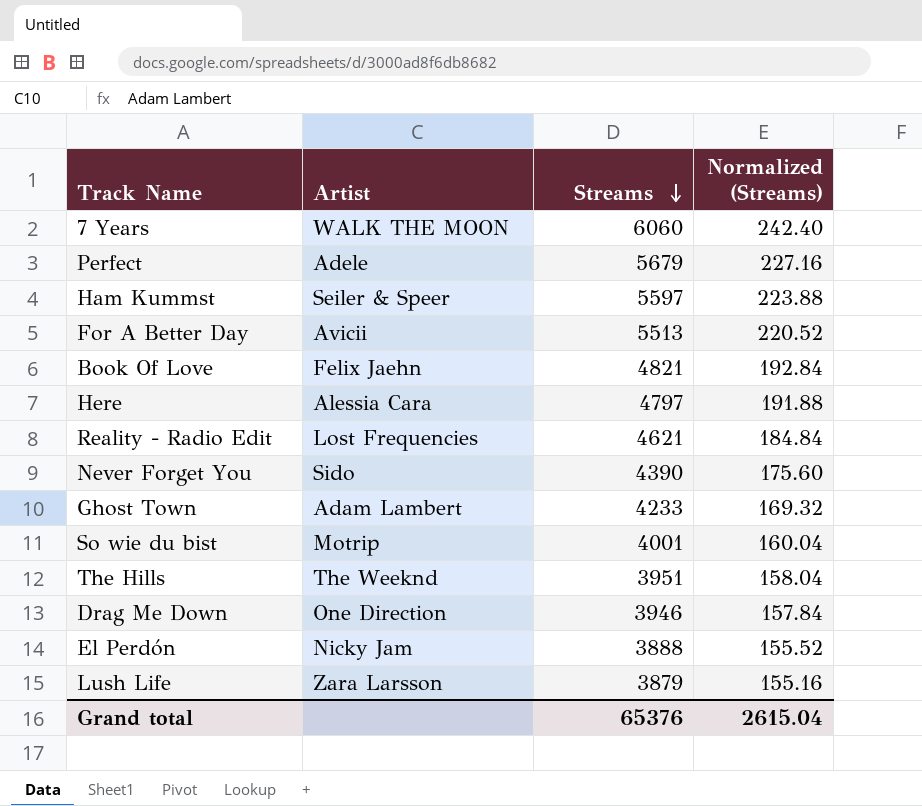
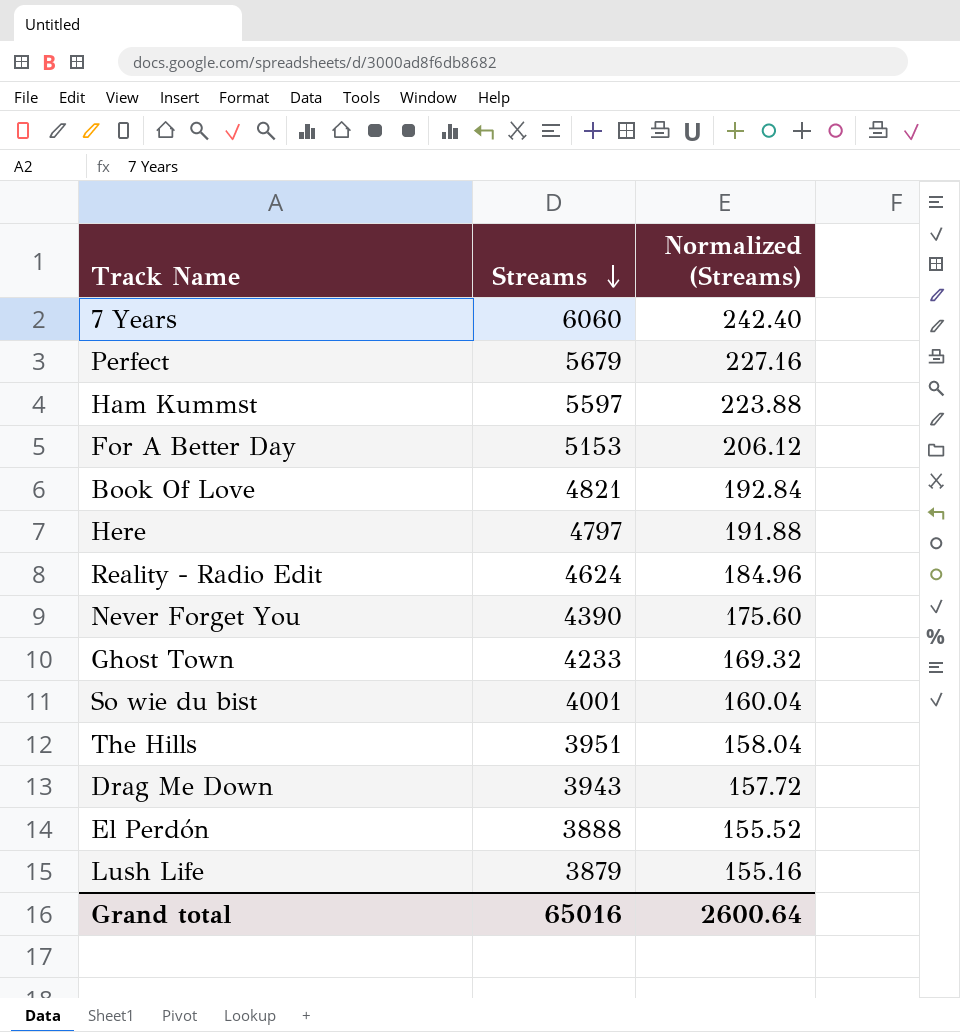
column Artist | position: 2 -> none
For A Better Day | Streams: 5513 -> 5153
For A Better Day | Normalized (Streams): 220.52 -> 206.12
Reality - Radio Edit | Streams: 4621 -> 4624
Reality - Radio Edit | Normalized (Streams): 184.84 -> 184.96
Drag Me Down | Streams: 3946 -> 3943
Drag Me Down | Normalized (Streams): 157.84 -> 157.72
Grand total | Streams: 65376 -> 65016
Grand total | Normalized (Streams): 2615.04 -> 2600.64

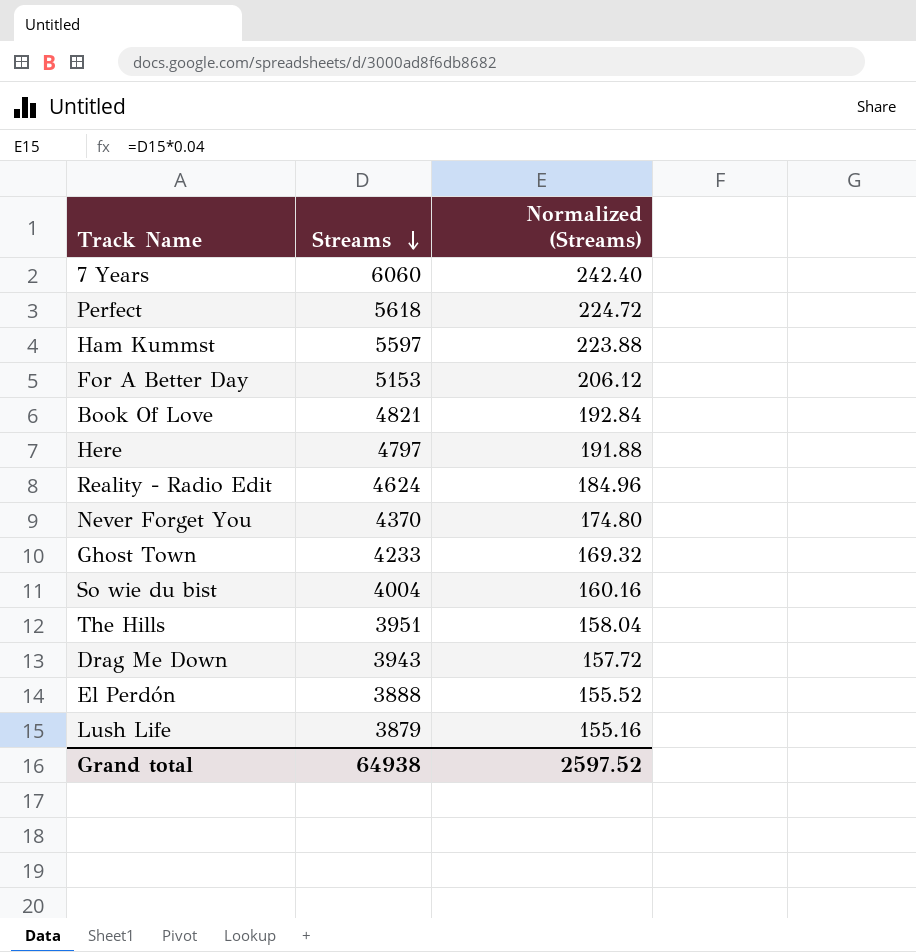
Perfect | Streams: 5679 -> 5618
Perfect | Normalized (Streams): 227.16 -> 224.72
Never Forget You | Streams: 4390 -> 4370
Never Forget You | Normalized (Streams): 175.60 -> 174.80
So wie du bist | Streams: 4001 -> 4004
So wie du bist | Normalized (Streams): 160.04 -> 160.16
Grand total | Streams: 65016 -> 64938
Grand total | Normalized (Streams): 2600.64 -> 2597.52

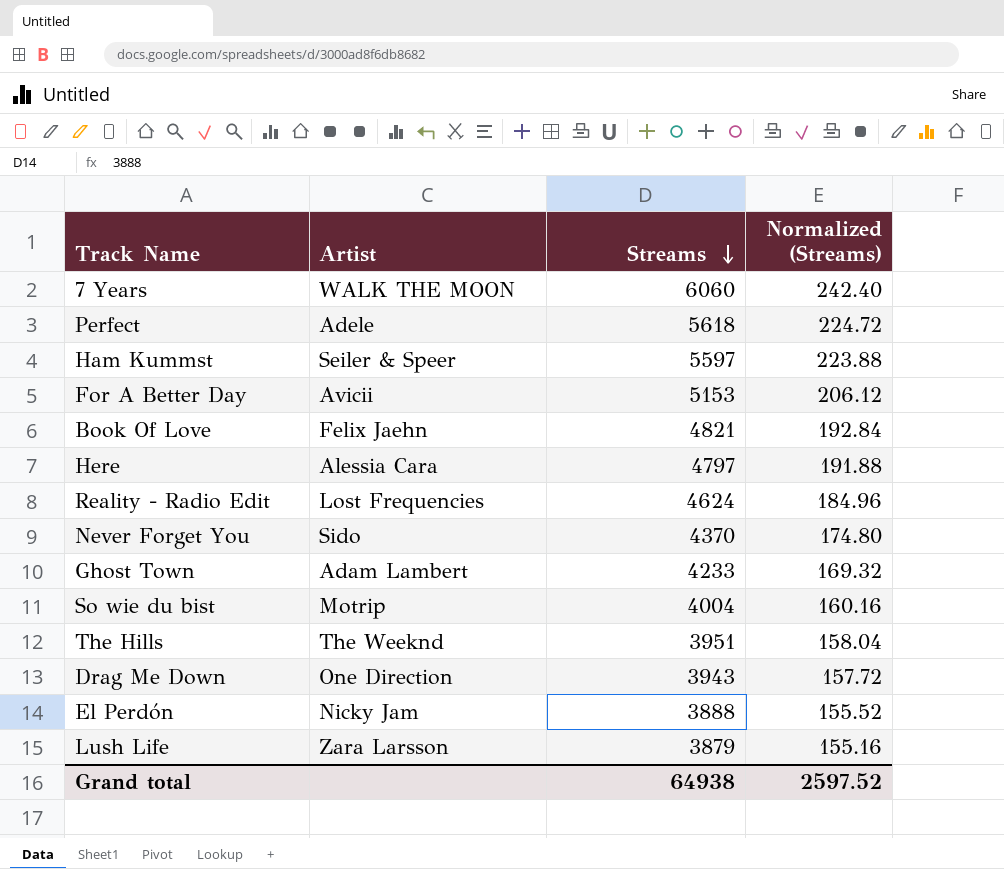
column Artist | position: none -> 2

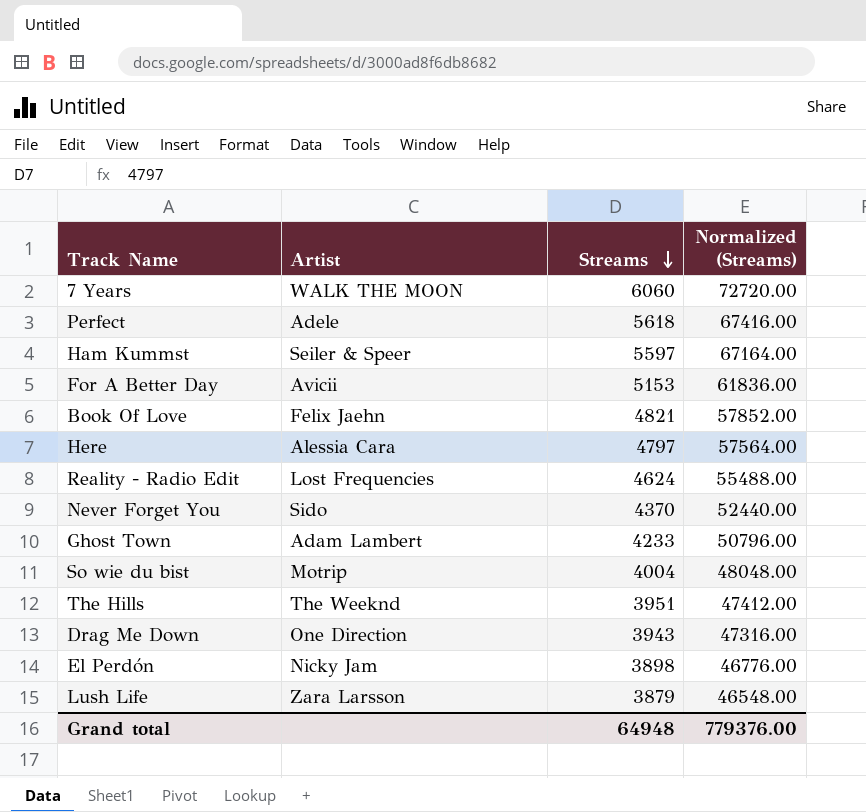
column Normalized (Streams) | formula: [Streams] * 0.04 -> [Streams] * 12
El Perdón | Streams: 3888 -> 3898
Grand total | Streams: 64938 -> 64948
Grand total | Normalized (Streams): 2597.52 -> 779376.00

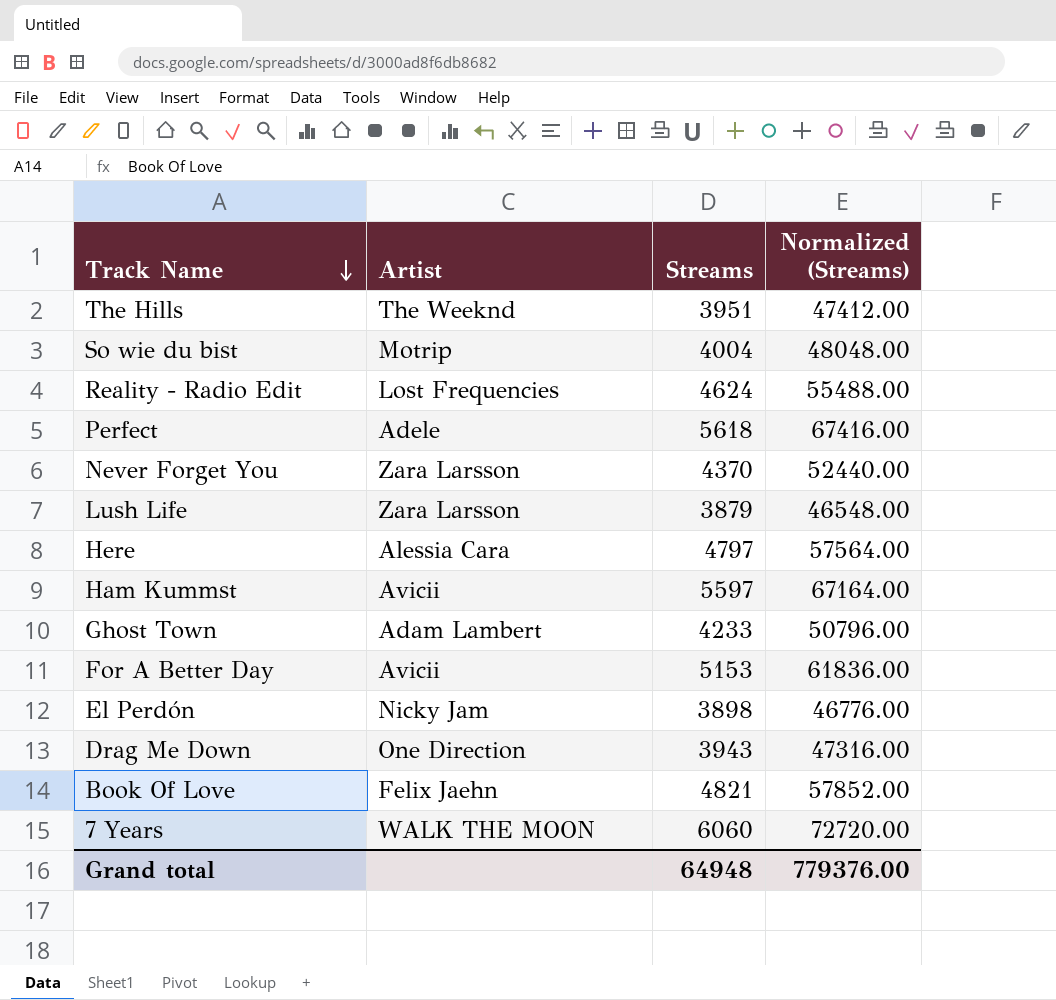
row order: Streams descending -> Track Name descending
Never Forget You | Artist: Sido -> Zara Larsson
Ham Kummst | Artist: Seiler & Speer -> Avicii

